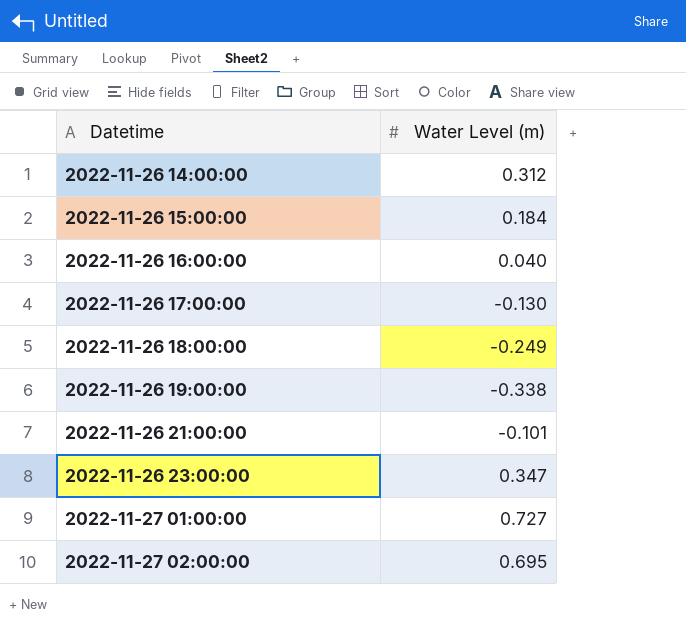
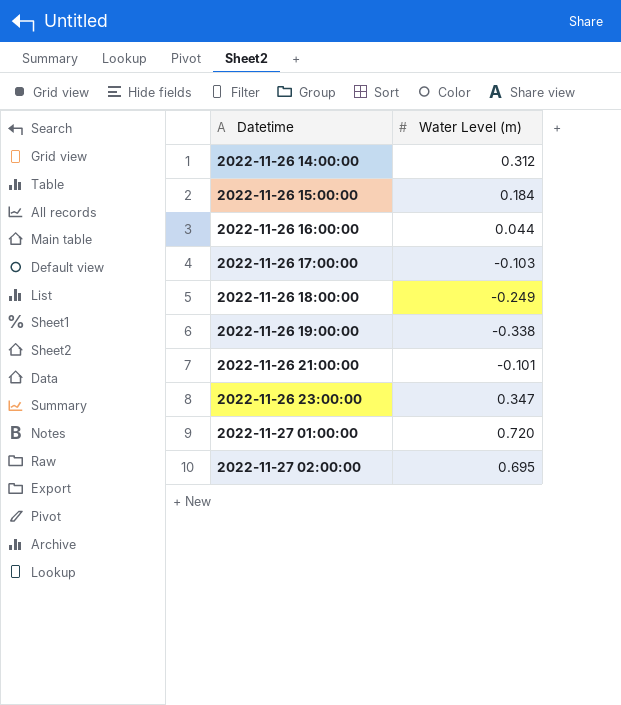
2022-11-26 16:00:00 | Water Level (m): 0.040 -> 0.044
2022-11-26 17:00:00 | Water Level (m): -0.130 -> -0.103
2022-11-27 01:00:00 | Water Level (m): 0.727 -> 0.720

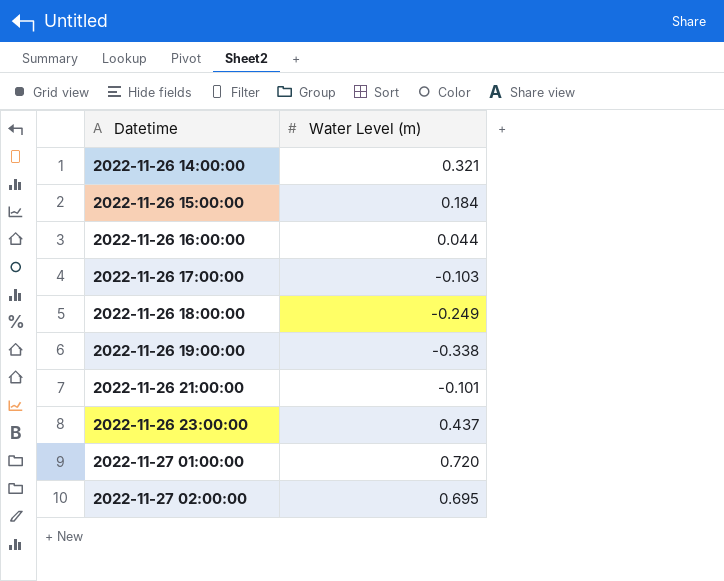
2022-11-26 14:00:00 | Water Level (m): 0.312 -> 0.321
2022-11-26 23:00:00 | Water Level (m): 0.347 -> 0.437

